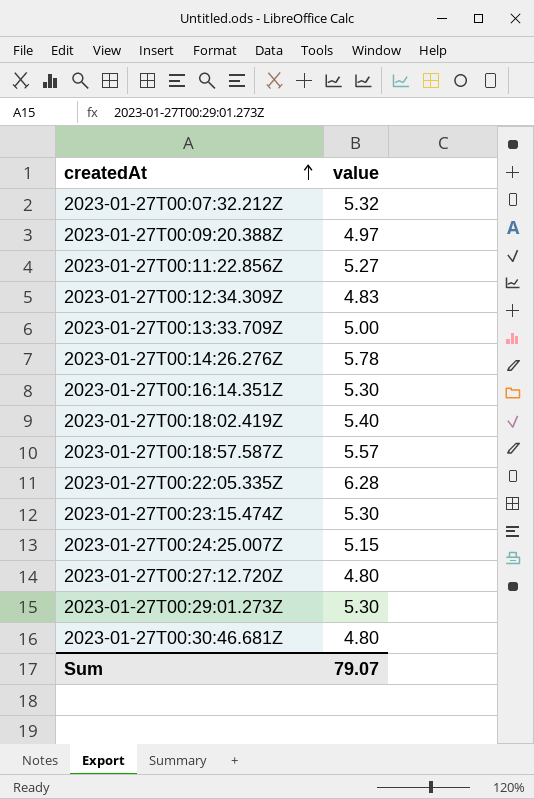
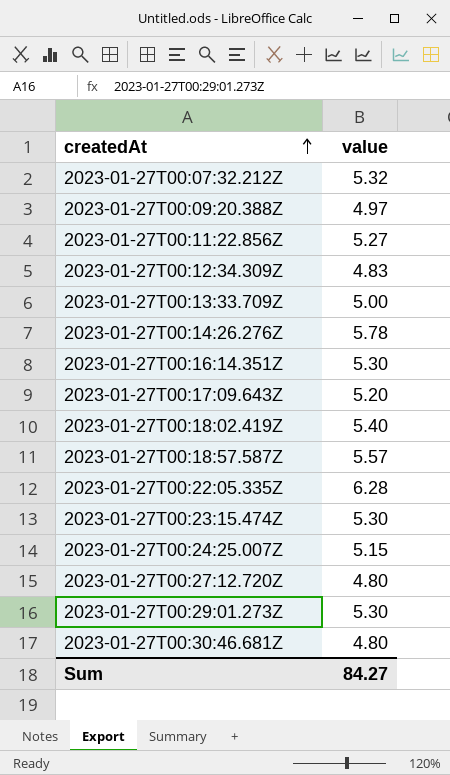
row 2023-01-27T00:17:09.643Z: none -> 5.20
Sum | value: 79.07 -> 84.27

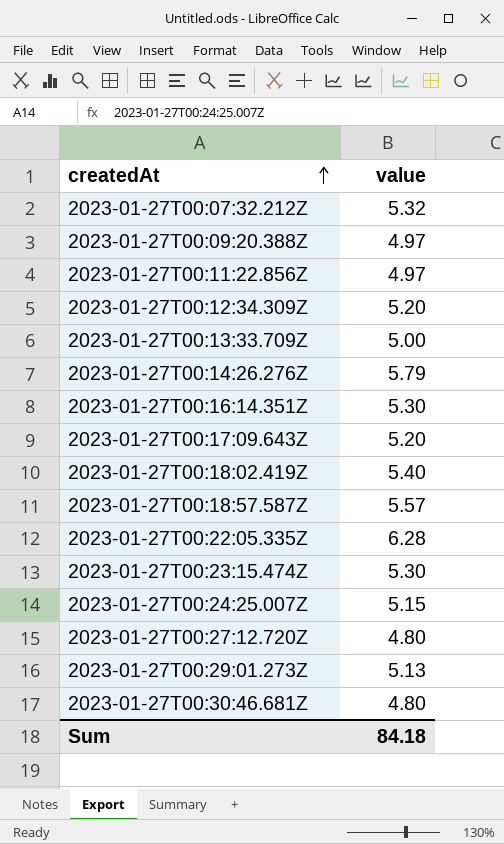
2023-01-27T00:11:22.856Z | value: 5.27 -> 4.97
2023-01-27T00:12:34.309Z | value: 4.83 -> 5.20
2023-01-27T00:14:26.276Z | value: 5.78 -> 5.79
2023-01-27T00:29:01.273Z | value: 5.30 -> 5.13
Sum | value: 84.27 -> 84.18

